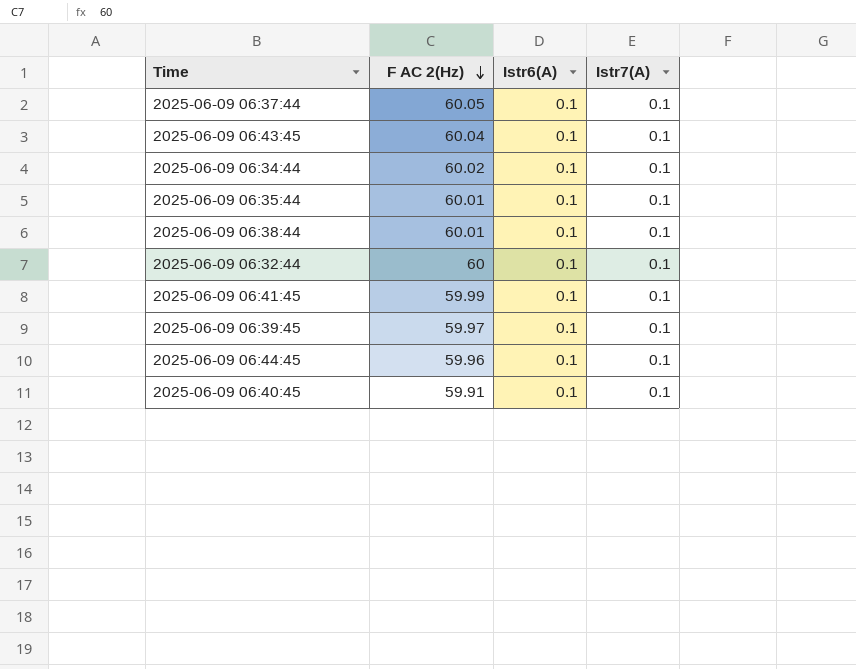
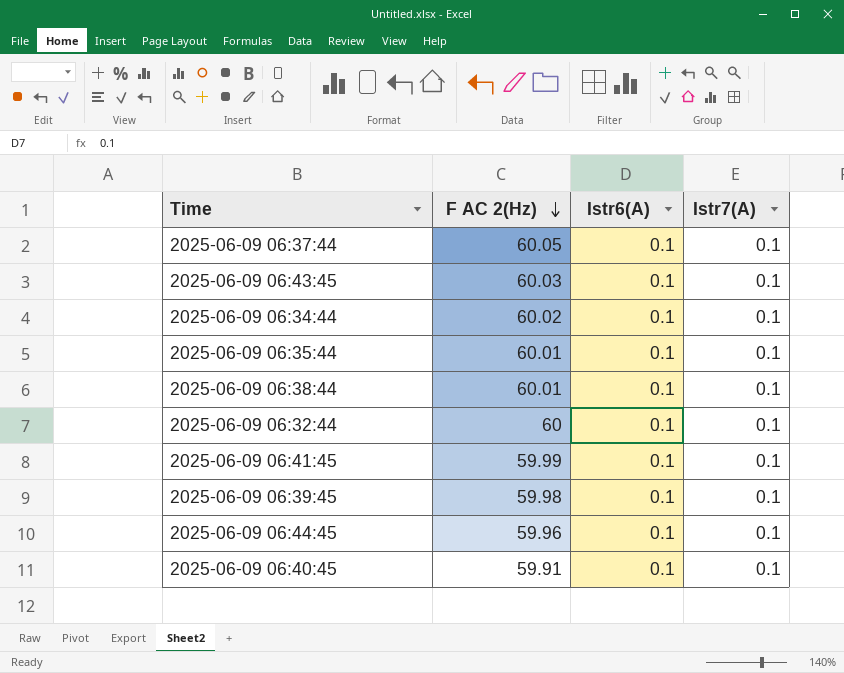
2025-06-09 06:43:45 | F AC 2(Hz): 60.04 -> 60.03
2025-06-09 06:39:45 | F AC 2(Hz): 59.97 -> 59.98

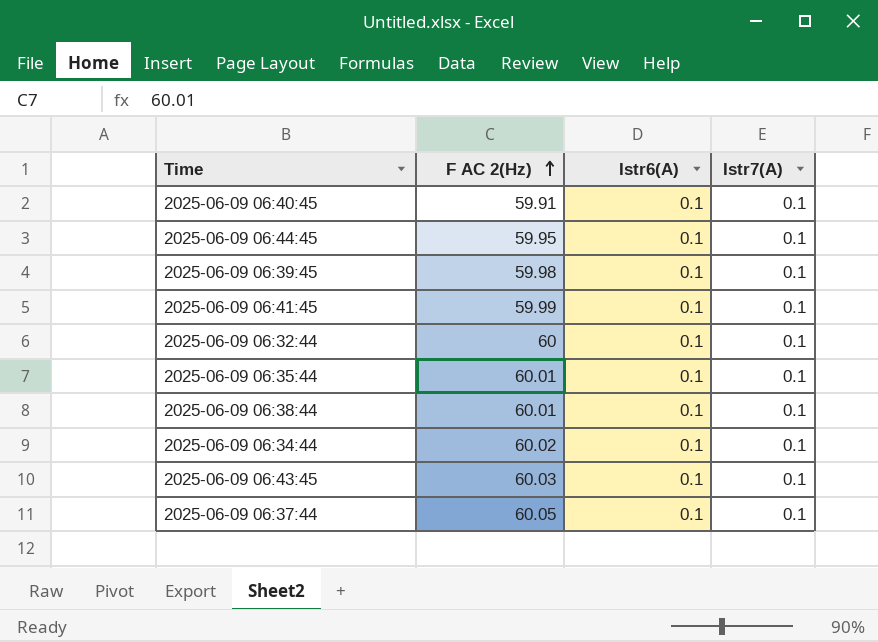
row order: F AC 2(Hz) descending -> F AC 2(Hz) ascending
2025-06-09 06:44:45 | F AC 2(Hz): 59.96 -> 59.95

